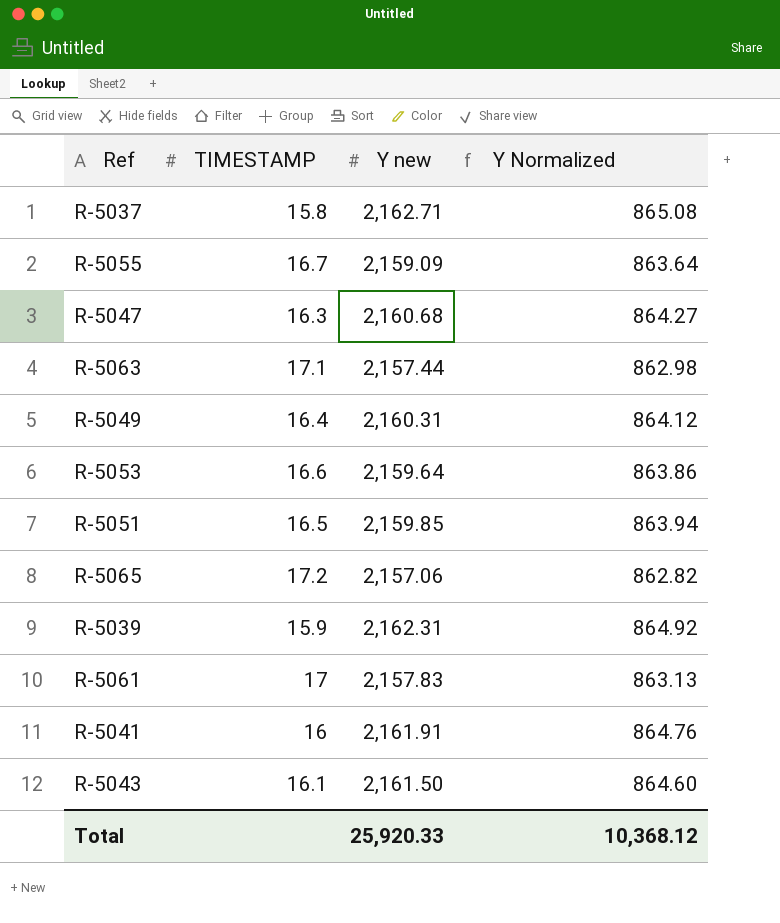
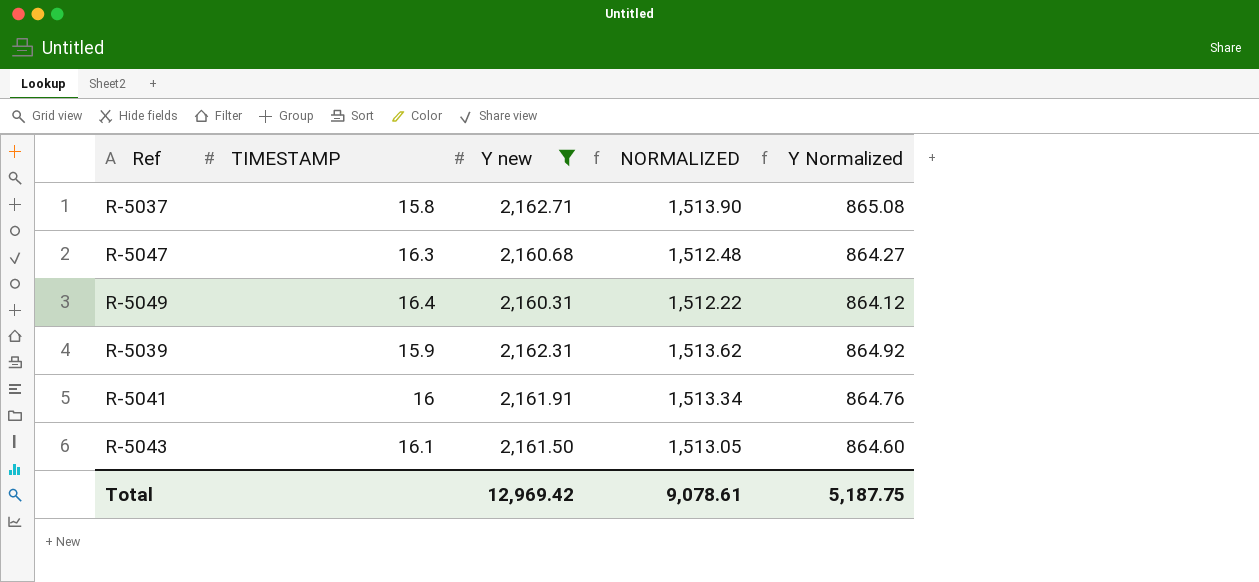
filter: none -> Y new >= 2,160.31
column NORMALIZED | formula: none -> [Y new] * 0.7
Total | Y new: 25,920.33 -> 12,969.42
Total | Y Normalized: 10,368.12 -> 5,187.75

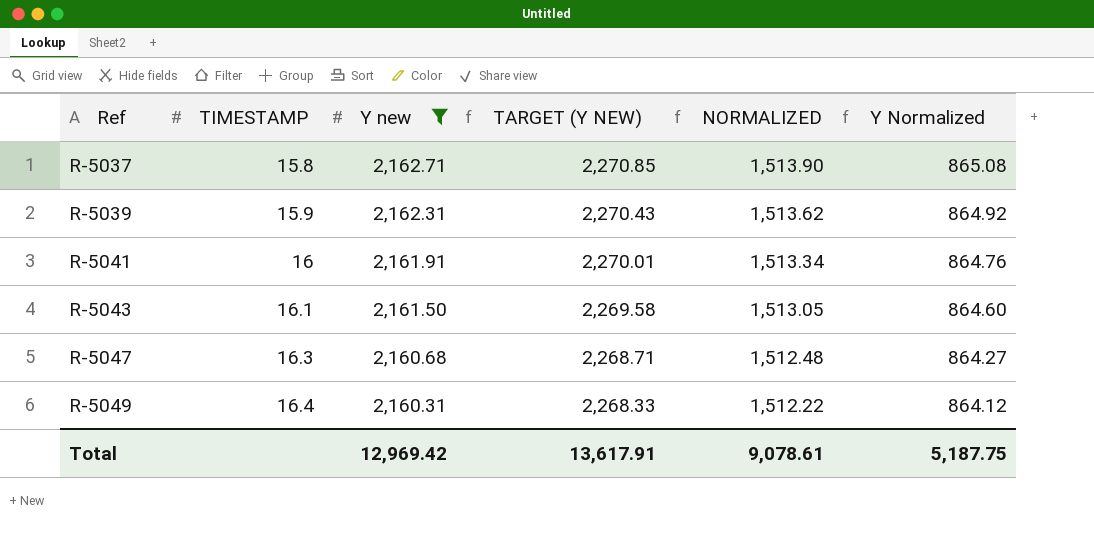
row order: none -> Ref ascending
column TARGET (Y NEW) | formula: none -> [Y new] * 1.05

